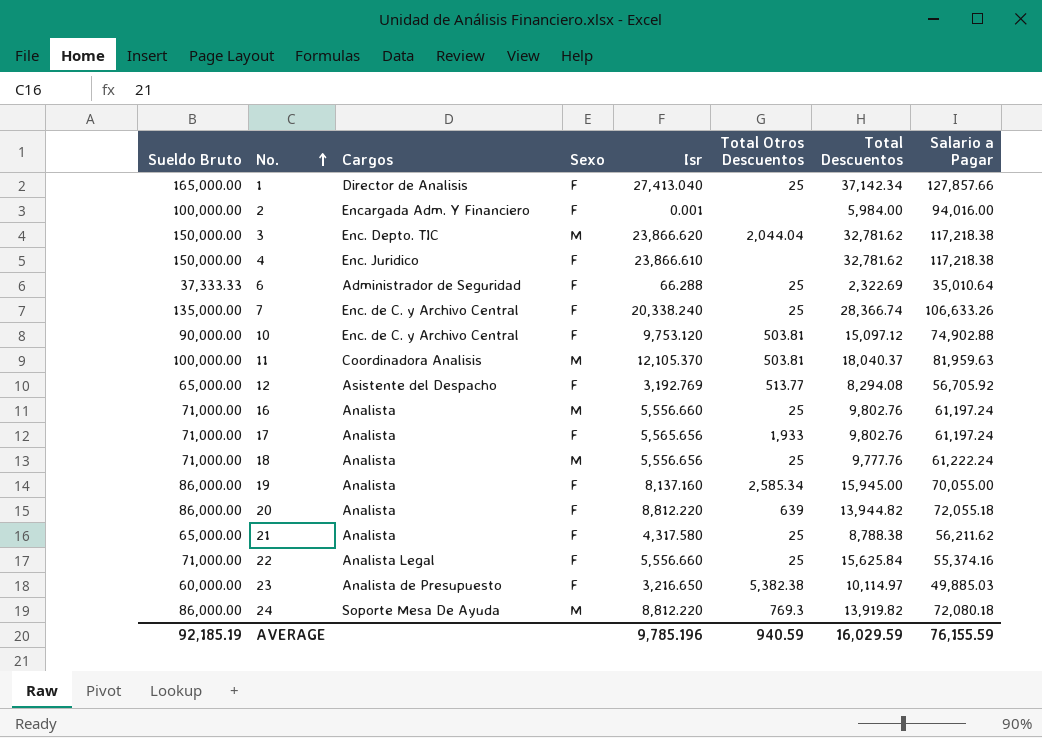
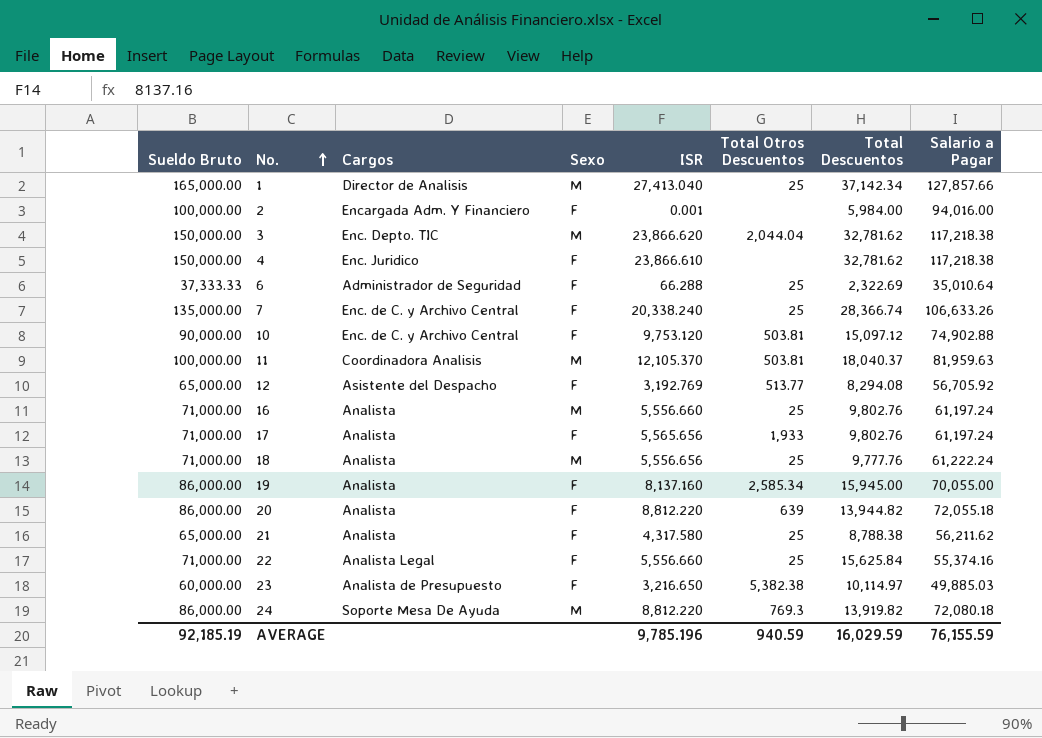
column name: Isr -> ISR
1 | Sexo: F -> M

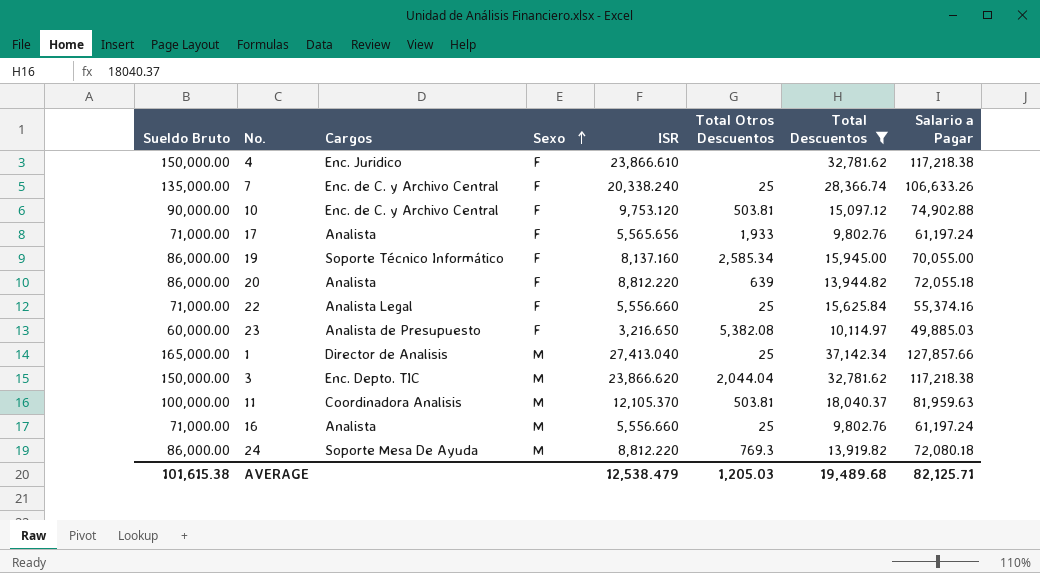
filter: none -> Total Descuentos >= 9,802.76
row order: No. ascending -> Sexo ascending
19 | Cargos: Analista -> Soporte Técnico Informático
23 | Total Otros Descuentos: 5,382.38 -> 5,382.08
AVERAGE | Sueldo Bruto: 92,185.19 -> 101,615.38
AVERAGE | ISR: 9,785.196 -> 12,538.479
AVERAGE | Total Otros Descuentos: 940.59 -> 1,205.03
AVERAGE | Total Descuentos: 16,029.59 -> 19,489.68
AVERAGE | Salario a Pagar: 76,155.59 -> 82,125.71

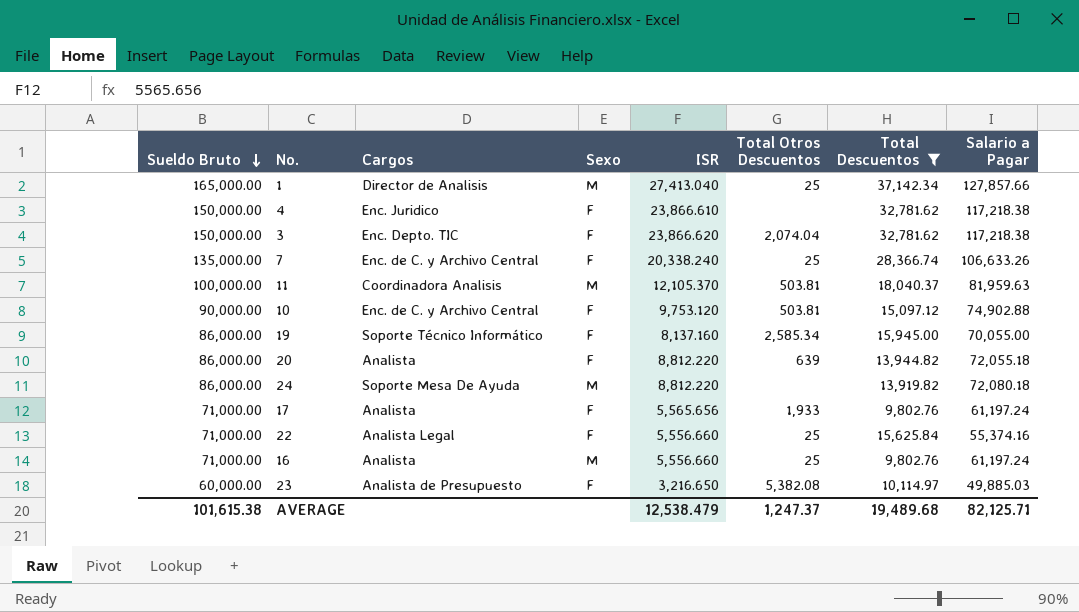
row order: Sexo ascending -> Sueldo Bruto descending
3 | Sexo: M -> F
3 | Total Otros Descuentos: 2,044.04 -> 2,074.04
24 | Total Otros Descuentos: 769.3 -> none
AVERAGE | Total Otros Descuentos: 1,205.03 -> 1,247.37

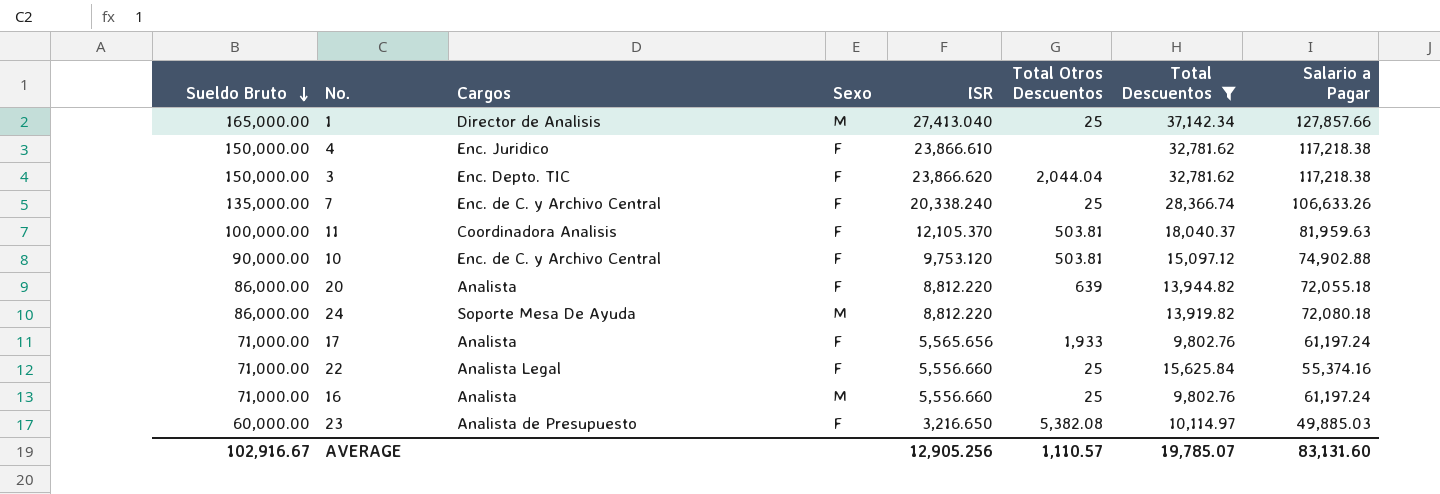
row 19: 86,000.00 | Soporte Técnico Informático | F | 8,137.160 | 2,585.34 | 15,945.00 | 70,055.00 -> none
3 | Total Otros Descuentos: 2,074.04 -> 2,044.04
11 | Sexo: M -> F
AVERAGE | Sueldo Bruto: 101,615.38 -> 102,916.67
AVERAGE | ISR: 12,538.479 -> 12,905.256
AVERAGE | Total Otros Descuentos: 1,247.37 -> 1,110.57
AVERAGE | Total Descuentos: 19,489.68 -> 19,785.07
AVERAGE | Salario a Pagar: 82,125.71 -> 83,131.60

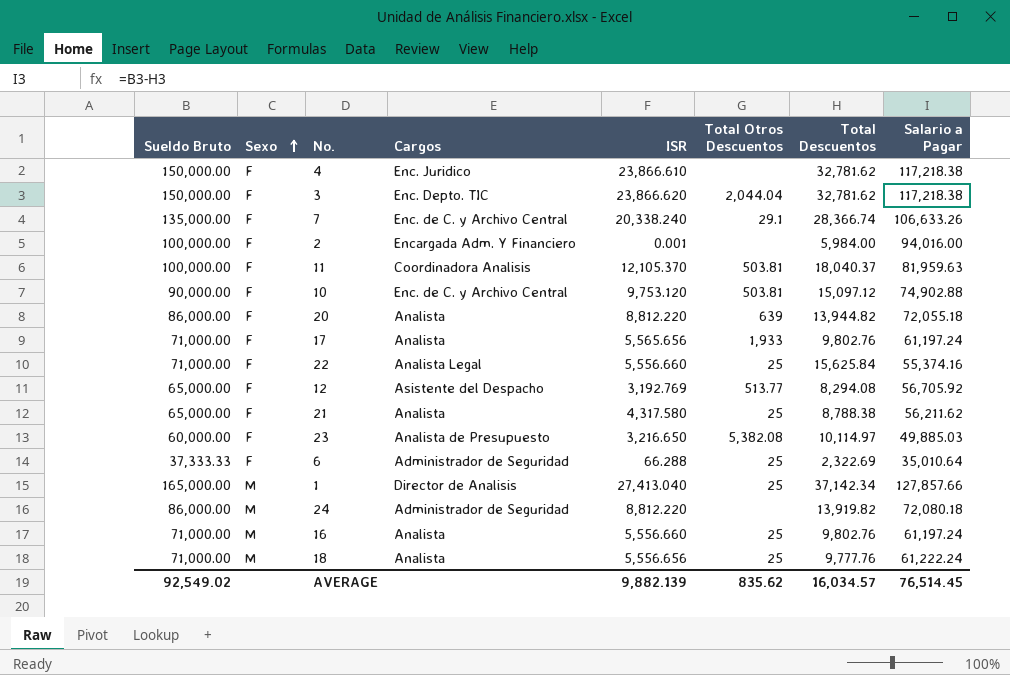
filter: Total Descuentos >= 9,802.76 -> none
row order: Sueldo Bruto descending -> Sexo ascending
column Sexo | position: 4 -> 2
7 | Total Otros Descuentos: 25 -> 29.1
24 | Cargos: Soporte Mesa De Ayuda -> Administrador de Seguridad
AVERAGE | Sueldo Bruto: 102,916.67 -> 92,549.02
AVERAGE | ISR: 12,905.256 -> 9,882.139
AVERAGE | Total Otros Descuentos: 1,110.57 -> 835.62
AVERAGE | Total Descuentos: 19,785.07 -> 16,034.57
AVERAGE | Salario a Pagar: 83,131.60 -> 76,514.45

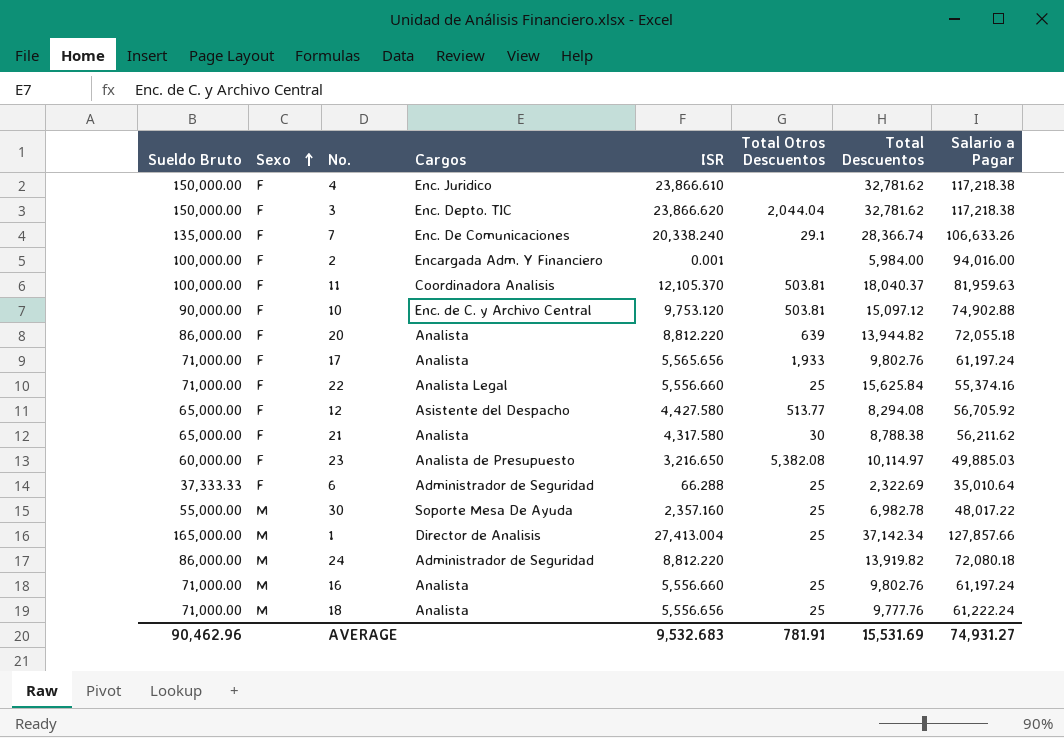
7 | Cargos: Enc. de C. y Archivo Central -> Enc. De Comunicaciones
12 | ISR: 3,192.769 -> 4,427.580
21 | Total Otros Descuentos: 25 -> 30
row 30: none -> 55,000.00 | M | Soporte Mesa De Ayuda | 2,357.160 | 25 | 6,982.78 | 48,017.22
1 | ISR: 27,413.040 -> 27,413.004
AVERAGE | Sueldo Bruto: 92,549.02 -> 90,462.96
AVERAGE | ISR: 9,882.139 -> 9,532.683
AVERAGE | Total Otros Descuentos: 835.62 -> 781.91
AVERAGE | Total Descuentos: 16,034.57 -> 15,531.69
AVERAGE | Salario a Pagar: 76,514.45 -> 74,931.27

